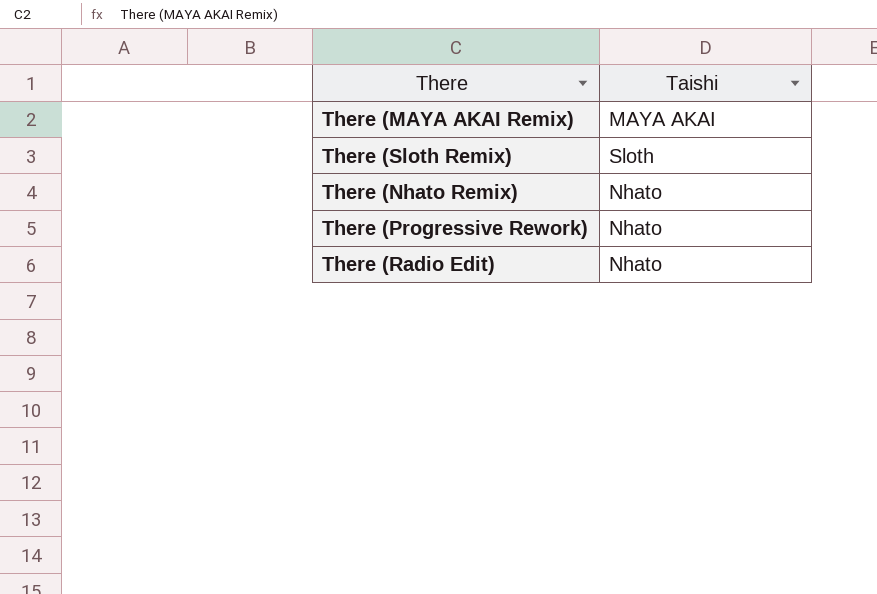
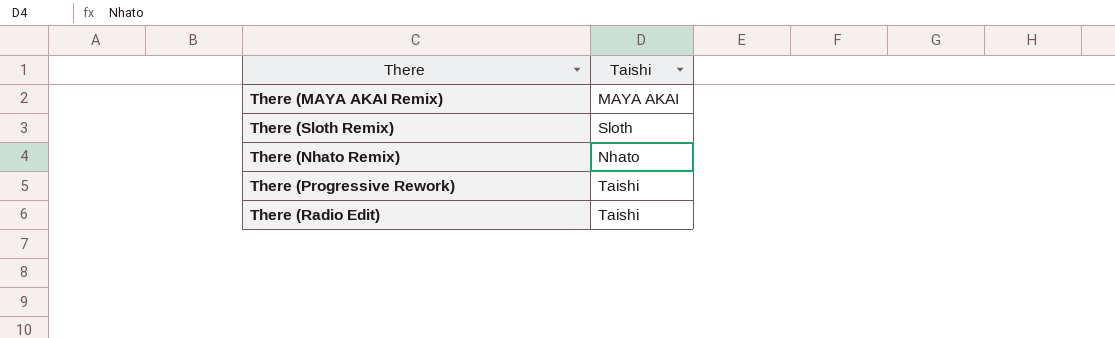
There (Progressive Rework) | Taishi: Nhato -> Taishi
There (Radio Edit) | Taishi: Nhato -> Taishi

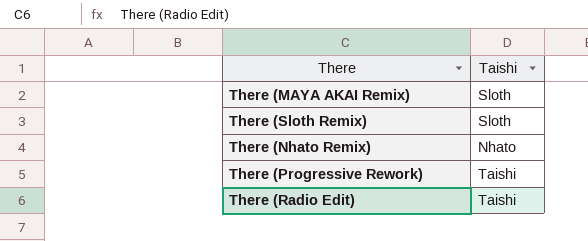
There (MAYA AKAI Remix) | Taishi: MAYA AKAI -> Sloth

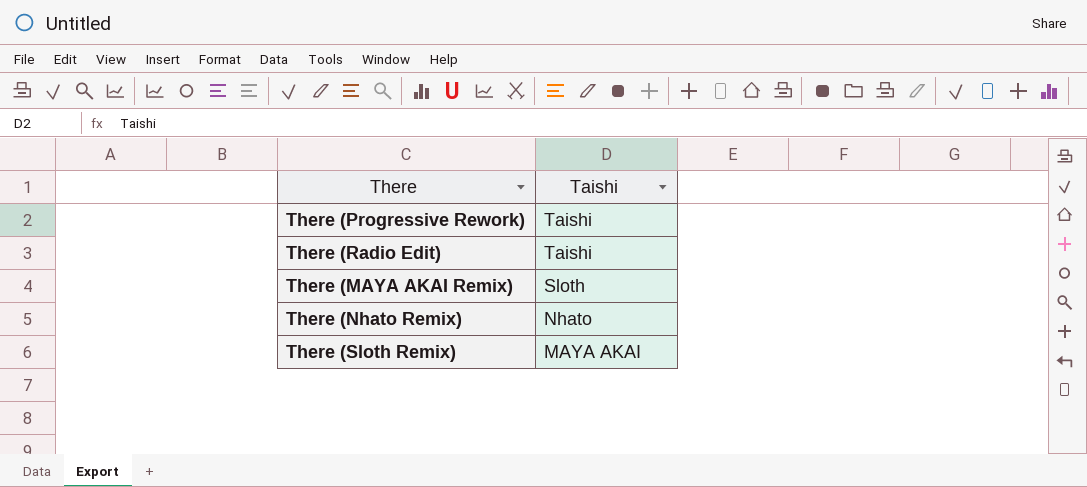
row order: none -> Taishi descending
There (Sloth Remix) | Taishi: Sloth -> MAYA AKAI

